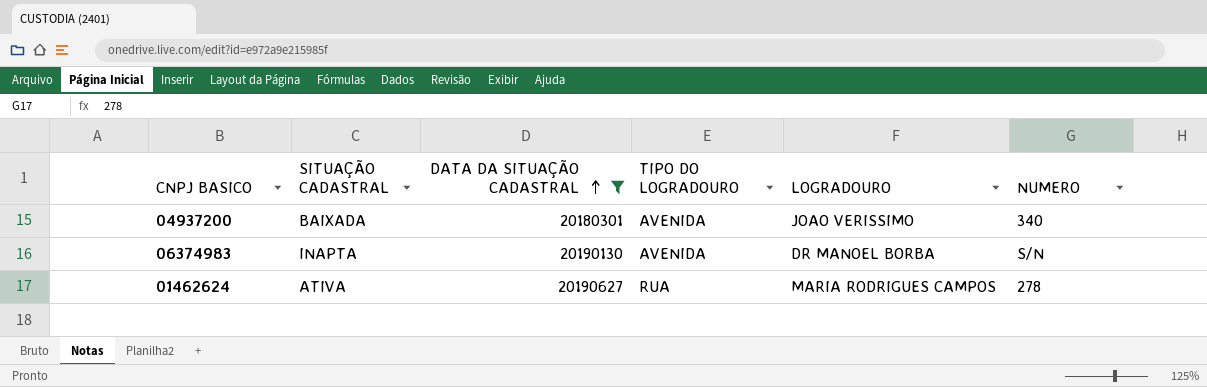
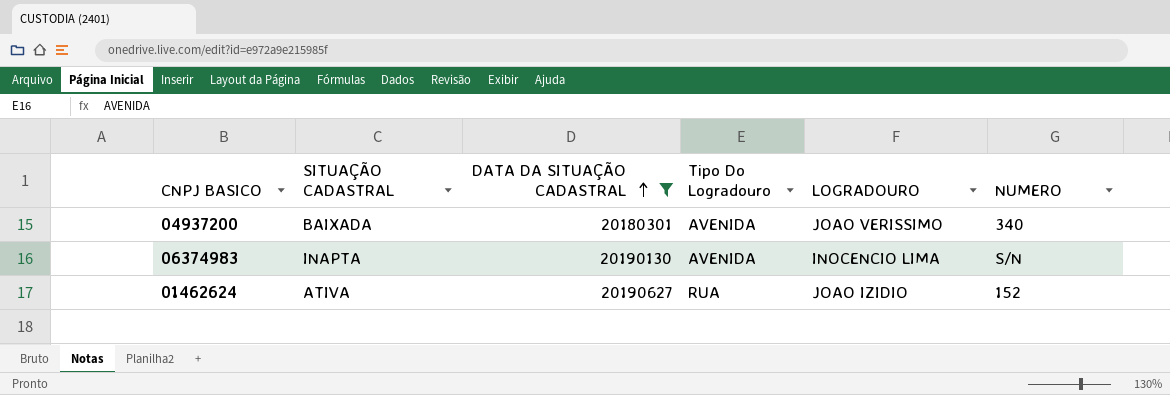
column name: TIPO DO LOGRADOURO -> Tipo Do Logradouro
06374983 | LOGRADOURO: DR MANOEL BORBA -> INOCENCIO LIMA
01462624 | LOGRADOURO: MARIA RODRIGUES CAMPOS -> JOAO IZIDIO
01462624 | NUMERO: 278 -> 152

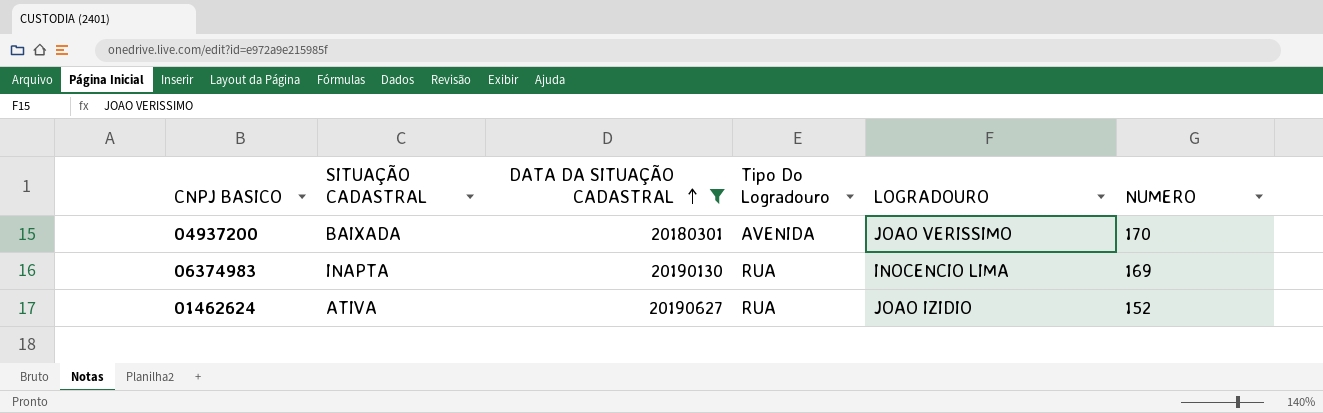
04937200 | NUMERO: 340 -> 170
06374983 | Tipo Do Logradouro: AVENIDA -> RUA
06374983 | NUMERO: S/N -> 169

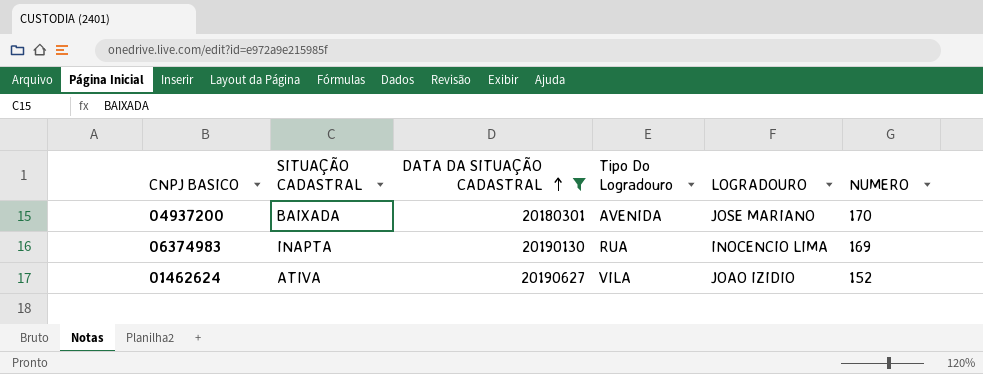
04937200 | LOGRADOURO: JOAO VERISSIMO -> JOSE MARIANO
01462624 | Tipo Do Logradouro: RUA -> VILA

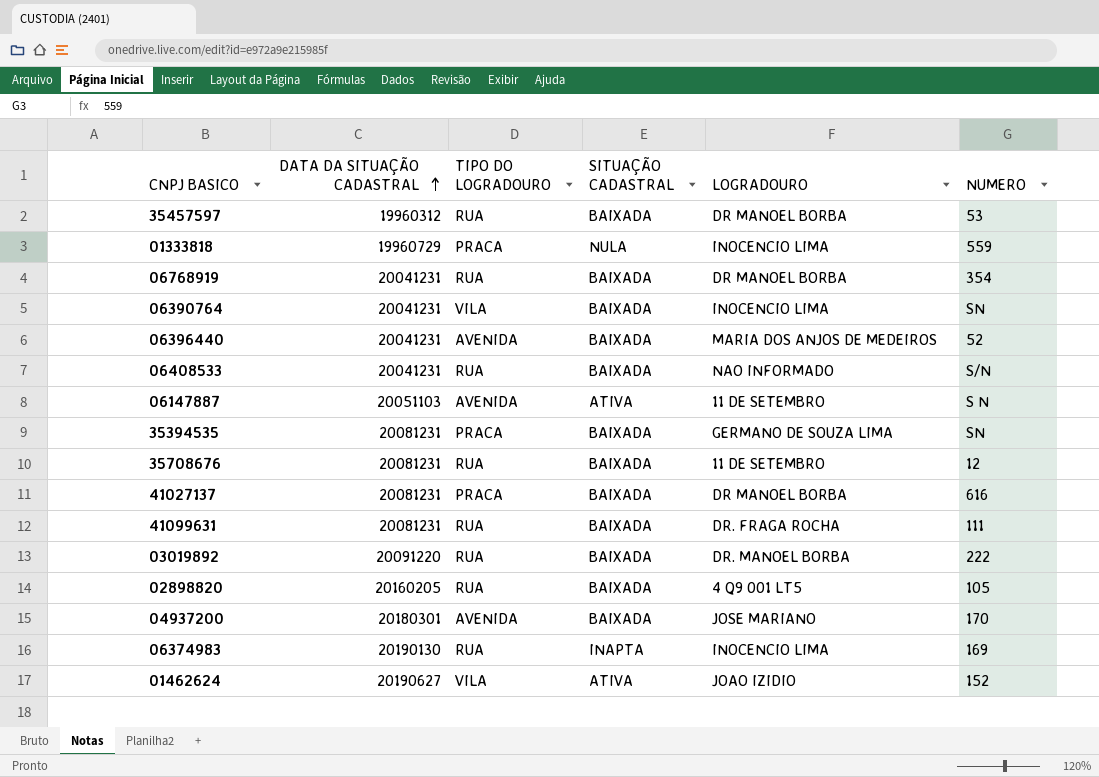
filter: DATA DA SITUAÇÃO CADASTRAL >= 20180301 -> none
column name: Tipo Do Logradouro -> TIPO DO LOGRADOURO
column SITUAÇÃO CADASTRAL | position: 2 -> 4

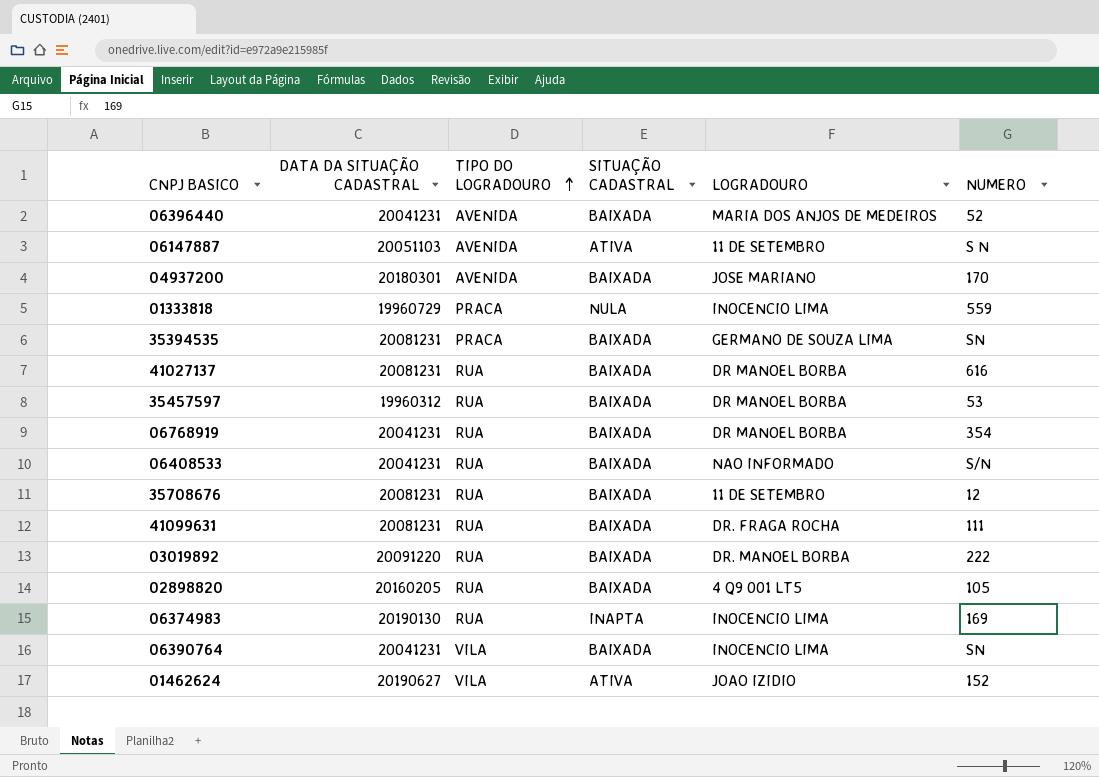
row order: DATA DA SITUAÇÃO CADASTRAL ascending -> TIPO DO LOGRADOURO ascending
41027137 | TIPO DO LOGRADOURO: PRACA -> RUA

